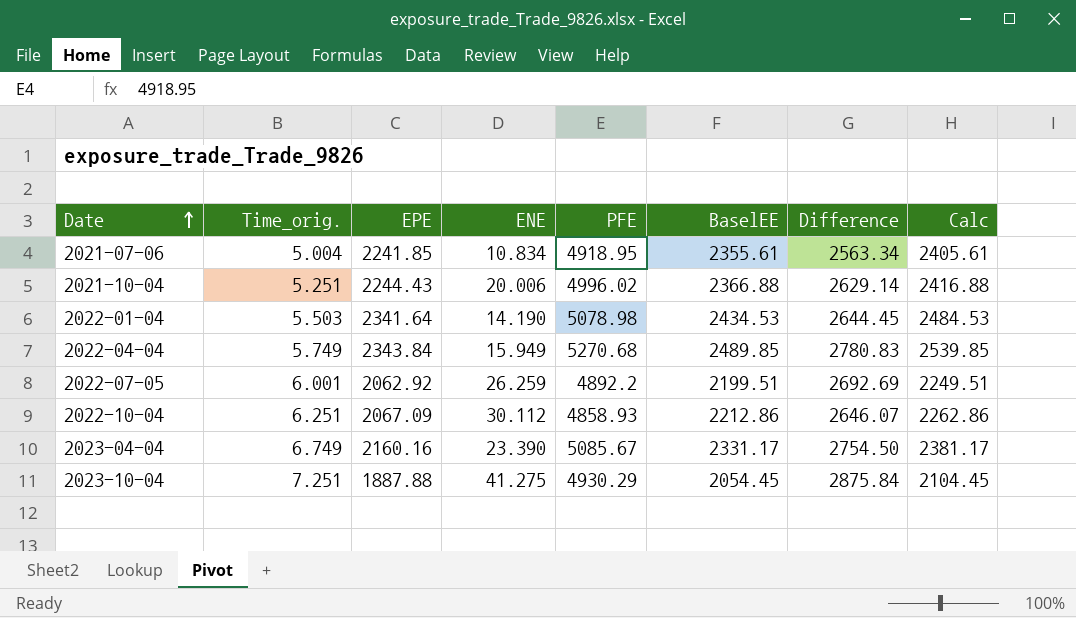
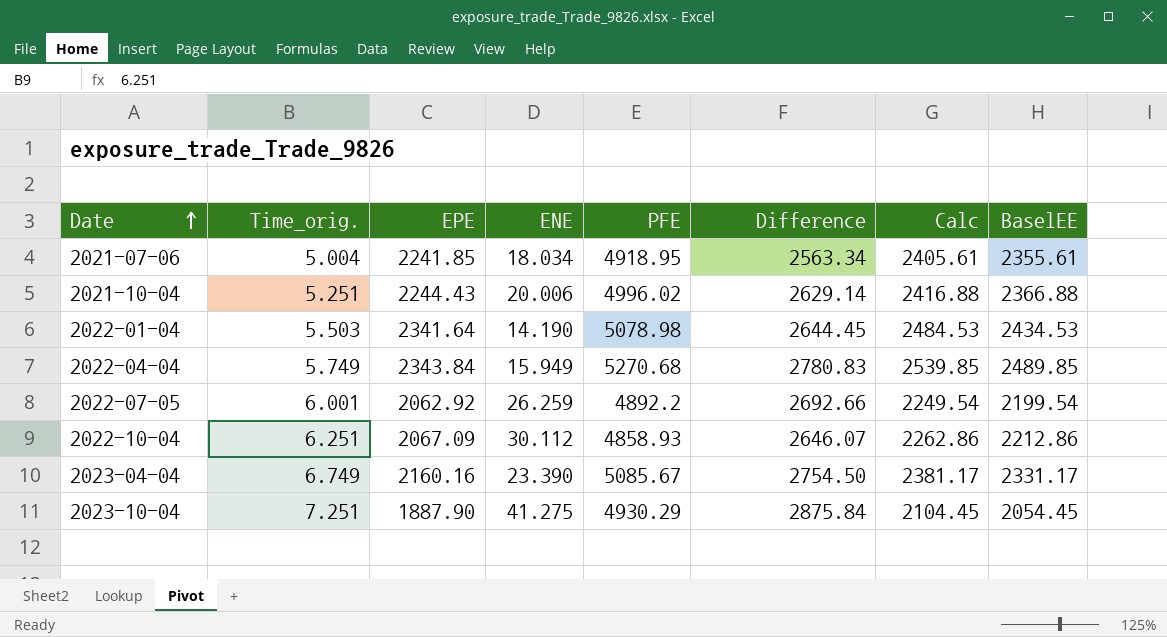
column BaselEE | position: 6 -> 8
2021-07-06 | ENE: 10.834 -> 18.034
2022-07-05 | Difference: 2692.69 -> 2692.66
2022-07-05 | Calc: 2249.51 -> 2249.54
2022-07-05 | BaselEE: 2199.51 -> 2199.54
2023-10-04 | EPE: 1887.88 -> 1887.90

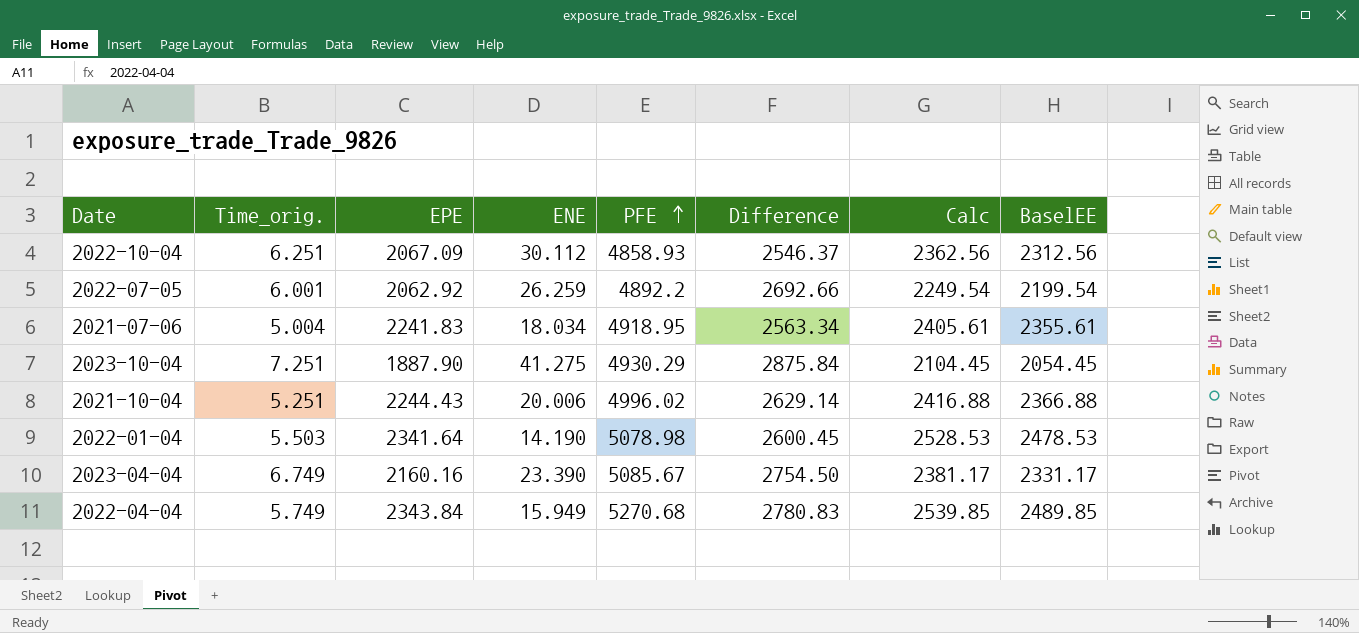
row order: Date ascending -> PFE ascending
2022-10-04 | Difference: 2646.07 -> 2546.37
2022-10-04 | Calc: 2262.86 -> 2362.56
2022-10-04 | BaselEE: 2212.86 -> 2312.56
2021-07-06 | EPE: 2241.85 -> 2241.83
2022-01-04 | Difference: 2644.45 -> 2600.45
2022-01-04 | Calc: 2484.53 -> 2528.53
2022-01-04 | BaselEE: 2434.53 -> 2478.53

